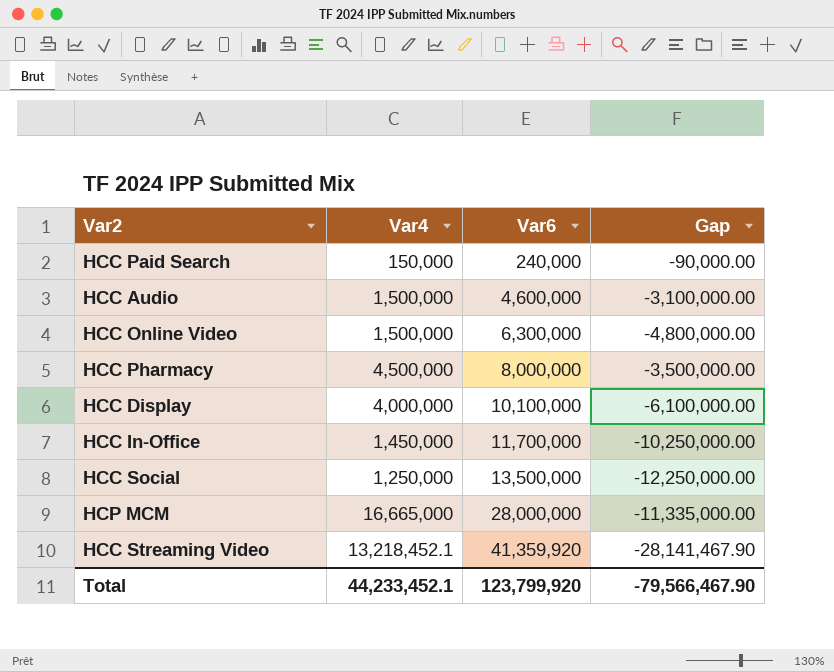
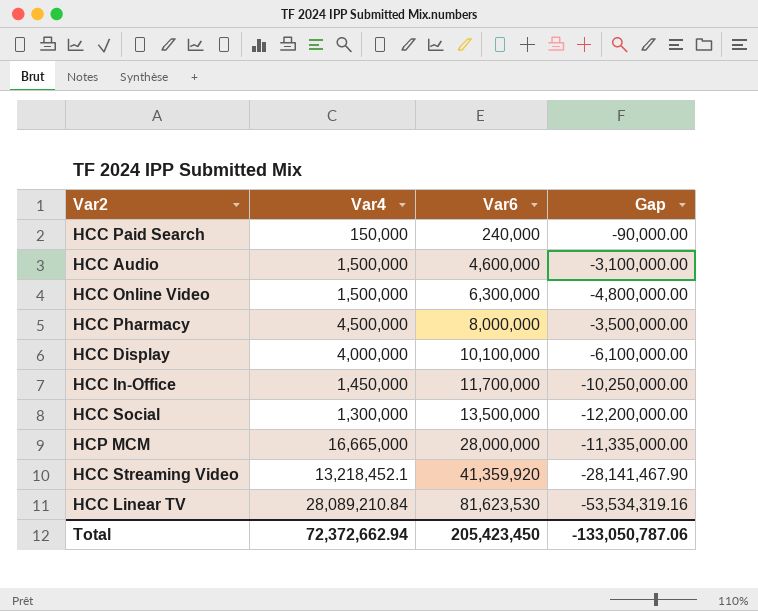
HCC Social | Var4: 1,250,000 -> 1,300,000
HCC Social | Gap: -12,250,000.00 -> -12,200,000.00
row HCC Linear TV: none -> 28,089,210.84 | 81,623,530 | -53,534,319.16
Total | Var4: 44,233,452.1 -> 72,372,662.94
Total | Var6: 123,799,920 -> 205,423,450
Total | Gap: -79,566,467.90 -> -133,050,787.06

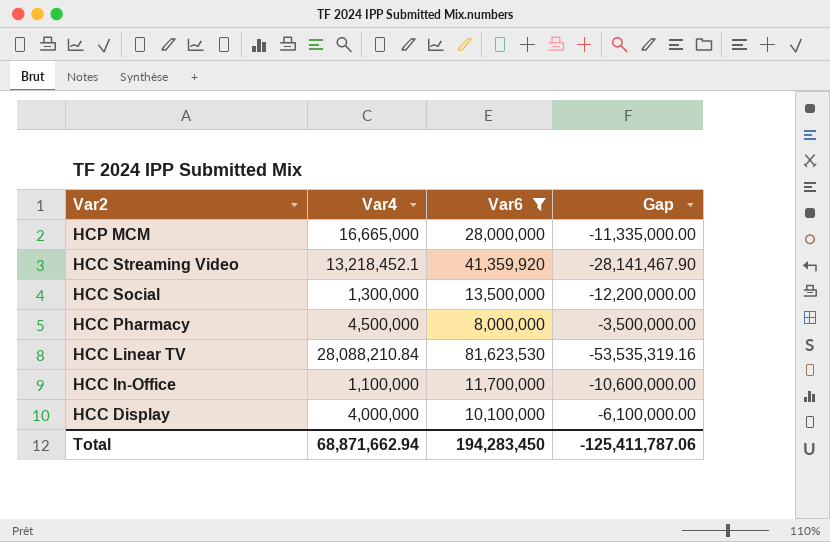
filter: none -> Var6 >= 8,000,000
row order: Var6 ascending -> Var2 descending
HCC Linear TV | Var4: 28,089,210.84 -> 28,088,210.84
HCC Linear TV | Gap: -53,534,319.16 -> -53,535,319.16
HCC In-Office | Var4: 1,450,000 -> 1,100,000
HCC In-Office | Gap: -10,250,000.00 -> -10,600,000.00
Total | Var4: 72,372,662.94 -> 68,871,662.94
Total | Var6: 205,423,450 -> 194,283,450
Total | Gap: -133,050,787.06 -> -125,411,787.06

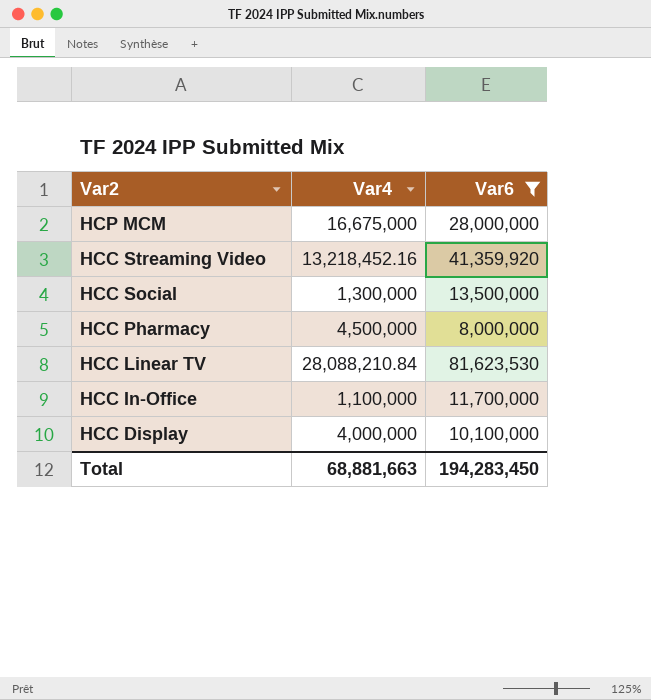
column Gap | formula: [Var4] - [Var6] -> none
HCP MCM | Var4: 16,665,000 -> 16,675,000
HCC Streaming Video | Var4: 13,218,452.1 -> 13,218,452.16
Total | Var4: 68,871,662.94 -> 68,881,663

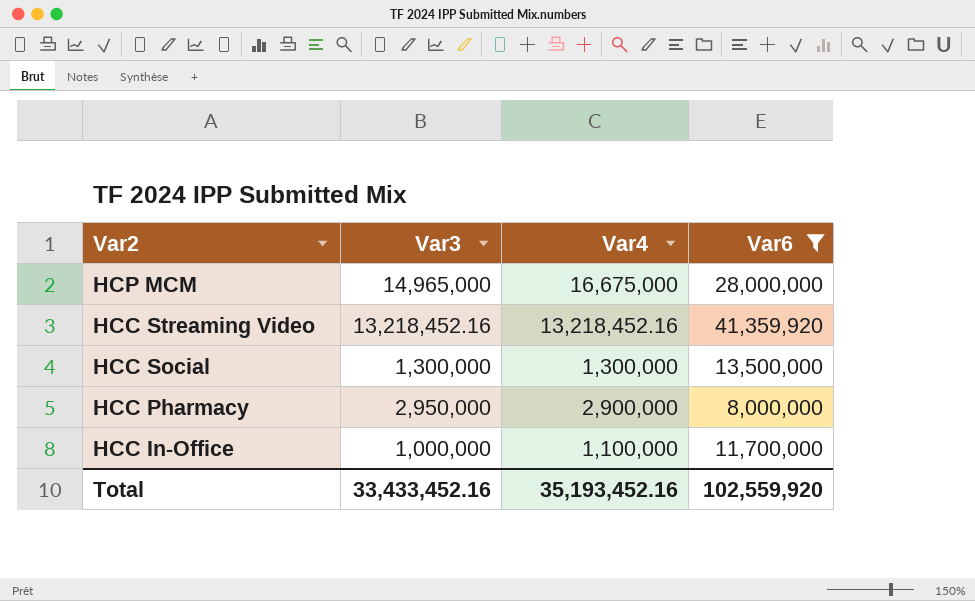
column Var3 | position: none -> 2
row HCC Linear TV: 28,088,210.84 | 81,623,530 -> none
row HCC Display: 4,000,000 | 10,100,000 -> none
HCC Pharmacy | Var4: 4,500,000 -> 2,900,000
Total | Var4: 68,881,663 -> 35,193,452.16
Total | Var6: 194,283,450 -> 102,559,920

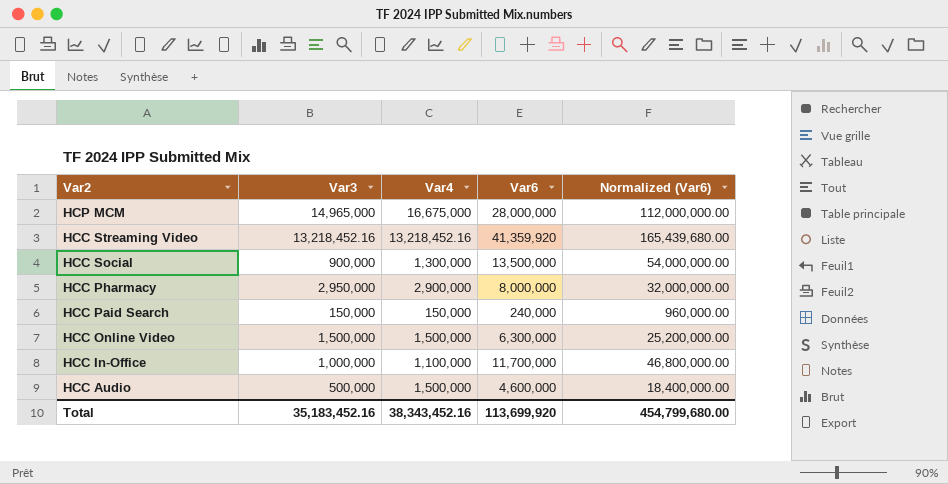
filter: Var6 >= 8,000,000 -> none
column Normalized (Var6) | formula: none -> [Var6] * 4
HCC Social | Var3: 1,300,000 -> 900,000
Total | Var3: 33,433,452.16 -> 35,183,452.16
Total | Var4: 35,193,452.16 -> 38,343,452.16
Total | Var6: 102,559,920 -> 113,699,920

